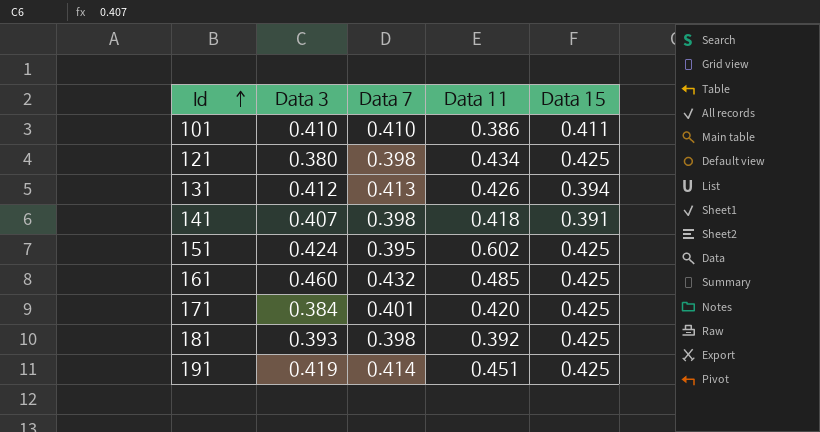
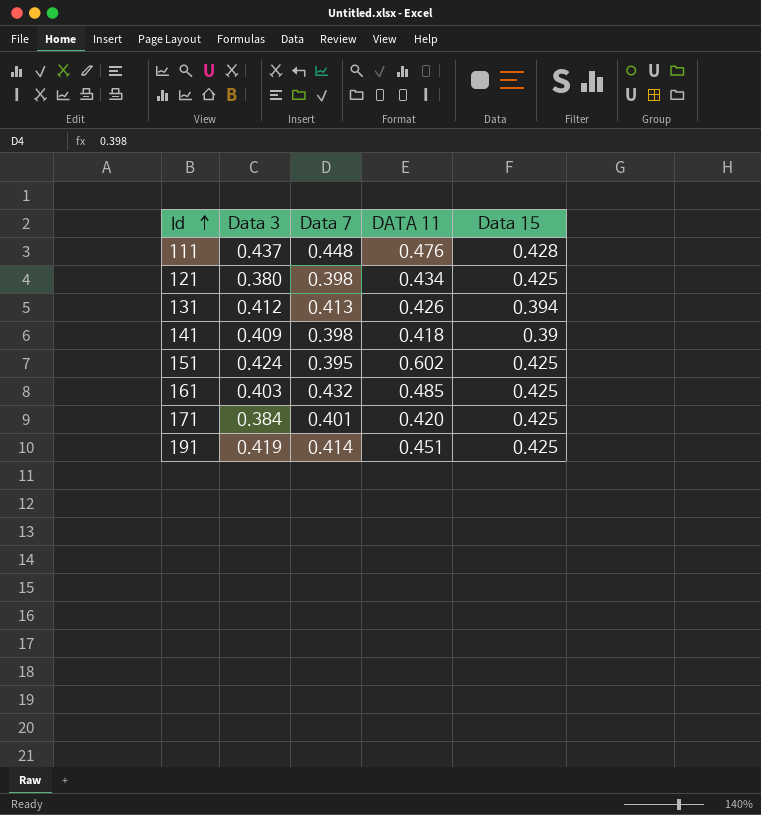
column name: Data 11 -> DATA 11
row 101: 0.410 | 0.410 | 0.386 | 0.411 -> none
row 181: 0.393 | 0.398 | 0.392 | 0.425 -> none
row 111: none -> 0.437 | 0.448 | 0.476 | 0.428
141 | Data 3: 0.407 -> 0.409
141 | Data 15: 0.391 -> 0.39
161 | Data 3: 0.460 -> 0.403

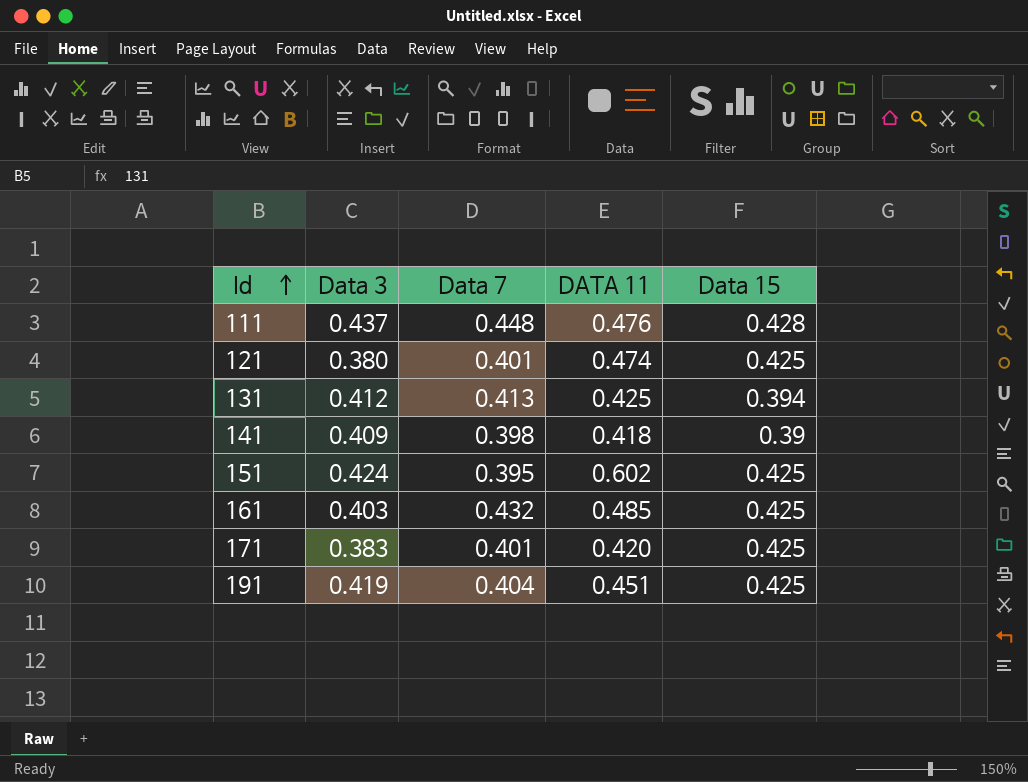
121 | Data 7: 0.398 -> 0.401
121 | DATA 11: 0.434 -> 0.474
131 | DATA 11: 0.426 -> 0.425
171 | Data 3: 0.384 -> 0.383
191 | Data 7: 0.414 -> 0.404

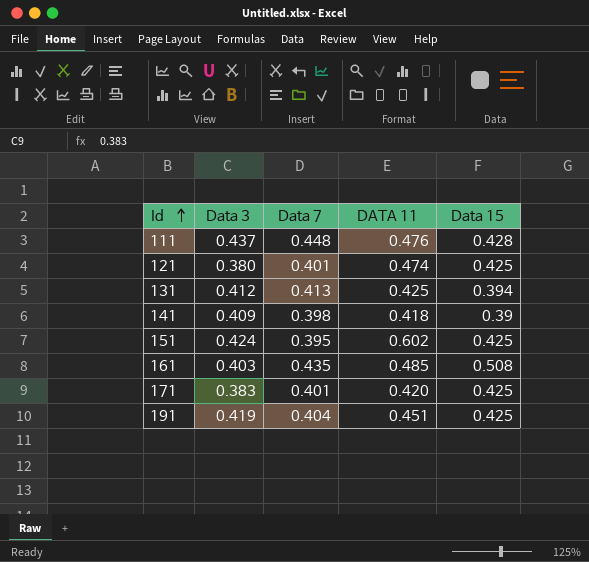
161 | Data 7: 0.432 -> 0.435
161 | Data 15: 0.425 -> 0.508

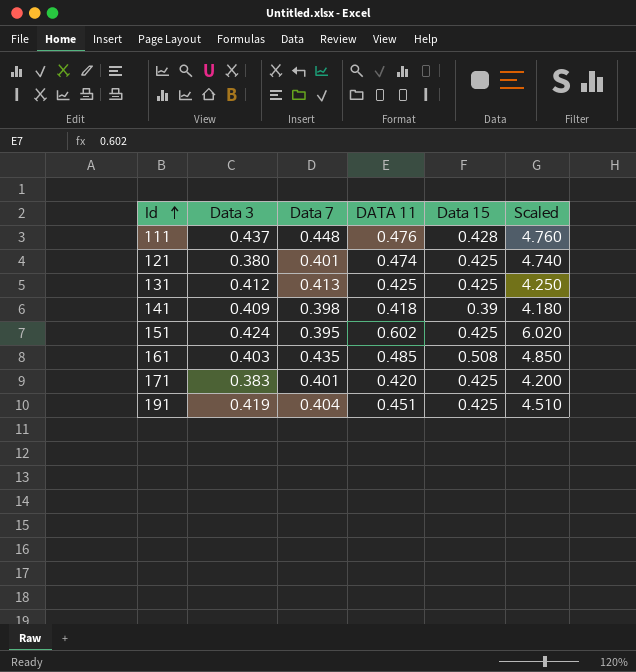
column Scaled | formula: none -> [DATA 11] * 10
131 | Data 15: 0.394 -> 0.425

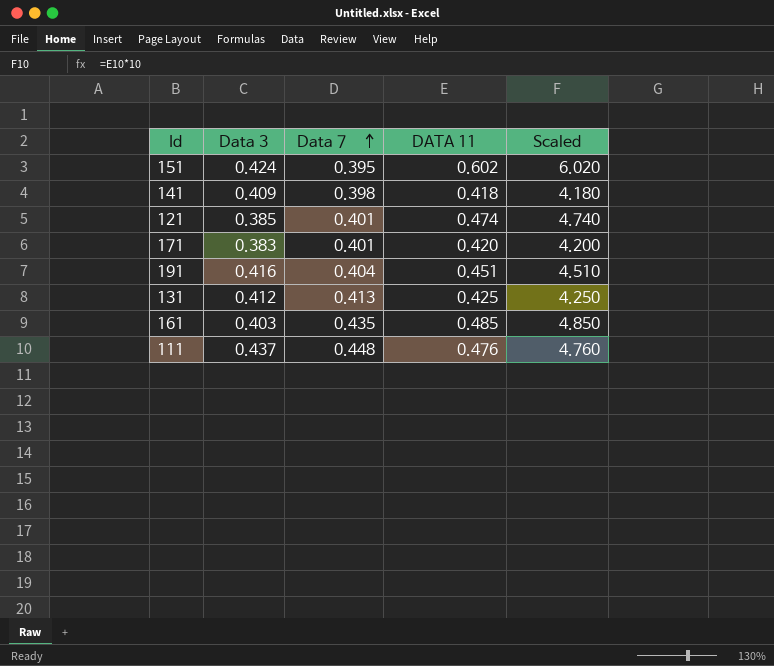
row order: Id ascending -> Data 7 ascending
column Data 15 | position: 5 -> none
121 | Data 3: 0.380 -> 0.385
191 | Data 3: 0.419 -> 0.416

